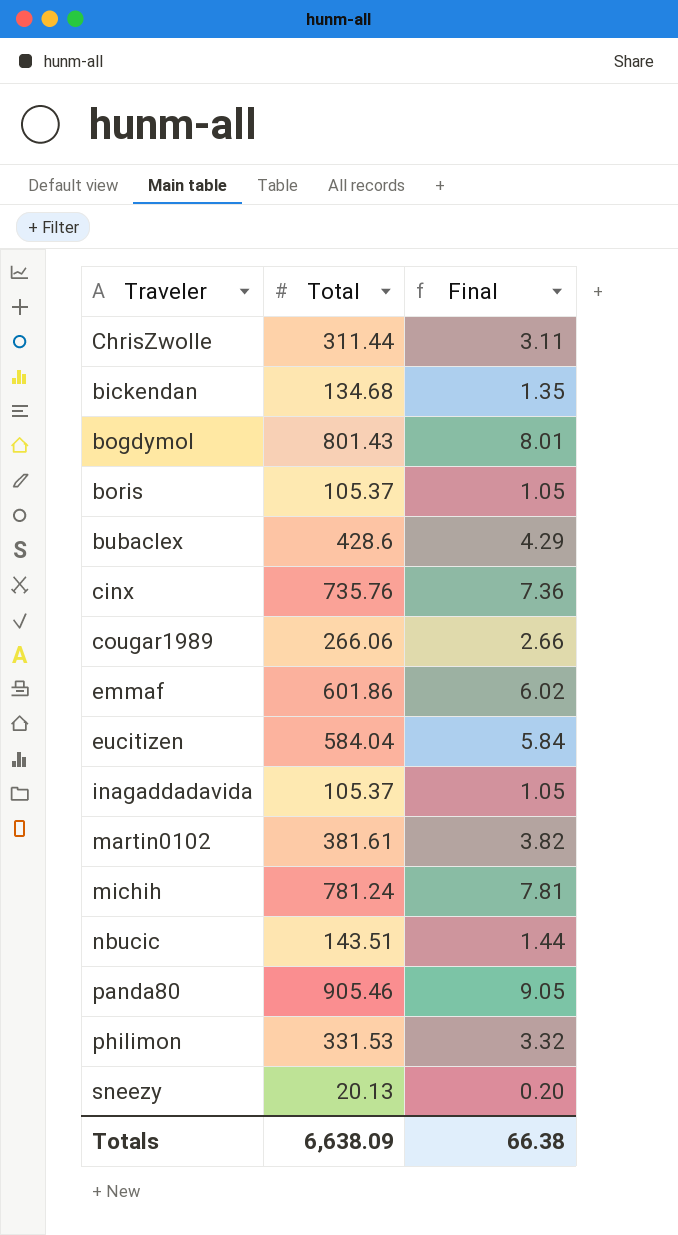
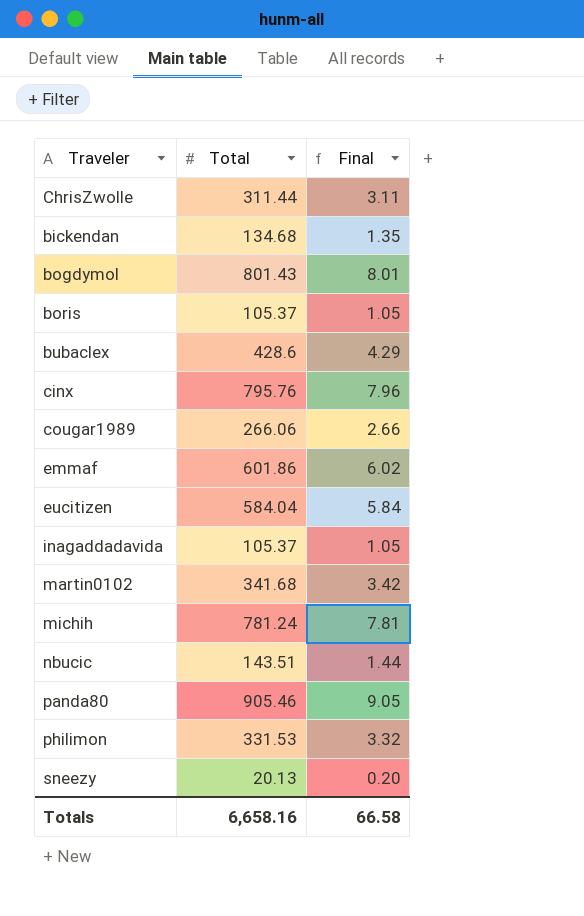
cinx | Total: 735.76 -> 795.76
cinx | Final: 7.36 -> 7.96
martin0102 | Total: 381.61 -> 341.68
martin0102 | Final: 3.82 -> 3.42
Totals | Total: 6,638.09 -> 6,658.16
Totals | Final: 66.38 -> 66.58

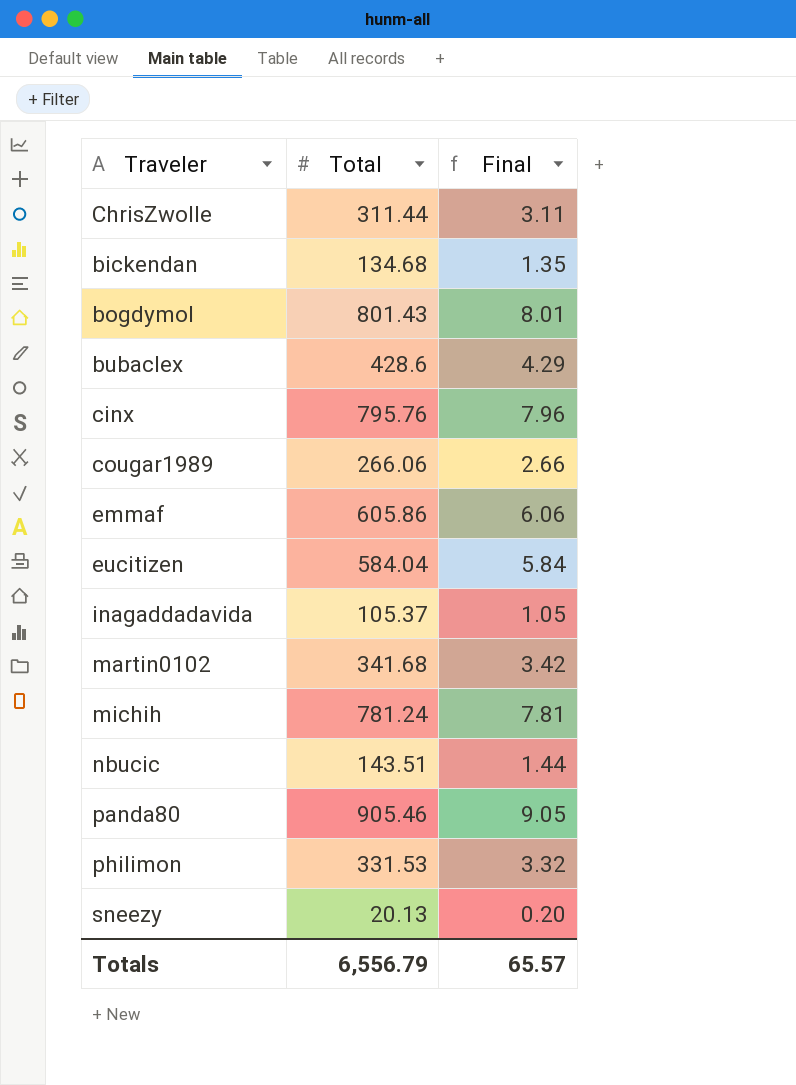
row boris: 105.37 | 1.05 -> none
emmaf | Total: 601.86 -> 605.86
emmaf | Final: 6.02 -> 6.06
Totals | Total: 6,658.16 -> 6,556.79
Totals | Final: 66.58 -> 65.57

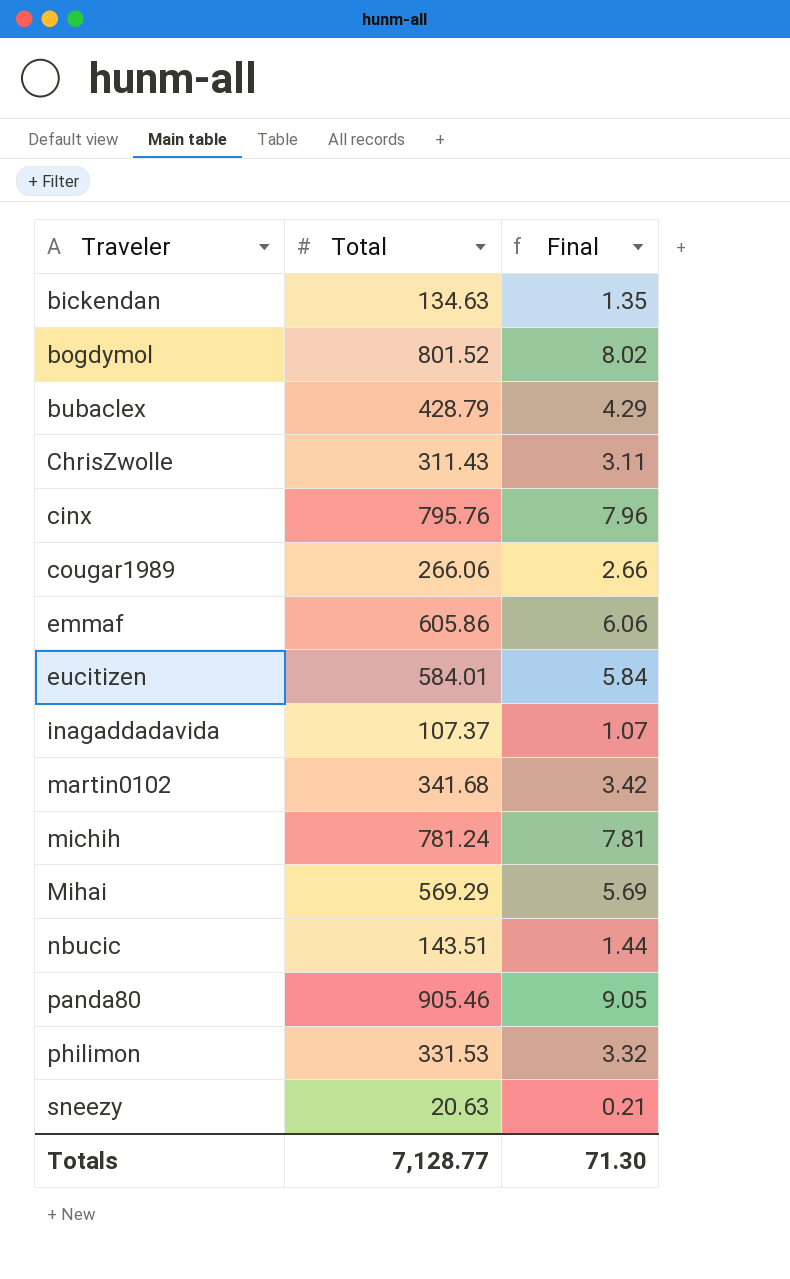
row order: none -> Traveler ascending
bickendan | Total: 134.68 -> 134.63
bogdymol | Total: 801.43 -> 801.52
bogdymol | Final: 8.01 -> 8.02
bubaclex | Total: 428.6 -> 428.79
ChrisZwolle | Total: 311.44 -> 311.43
eucitizen | Total: 584.04 -> 584.01
inagaddadavida | Total: 105.37 -> 107.37
inagaddadavida | Final: 1.05 -> 1.07
row Mihai: none -> 569.29 | 5.69
sneezy | Total: 20.13 -> 20.63
sneezy | Final: 0.20 -> 0.21
Totals | Total: 6,556.79 -> 7,128.77
Totals | Final: 65.57 -> 71.30

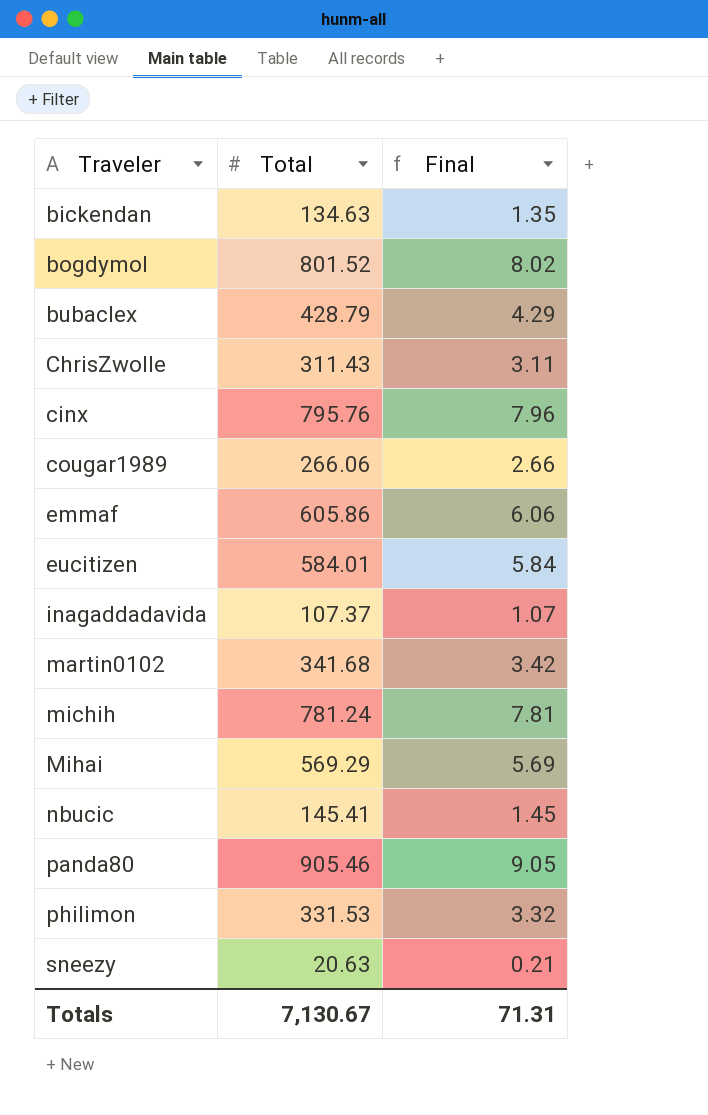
nbucic | Total: 143.51 -> 145.41
nbucic | Final: 1.44 -> 1.45
Totals | Total: 7,128.77 -> 7,130.67
Totals | Final: 71.30 -> 71.31

